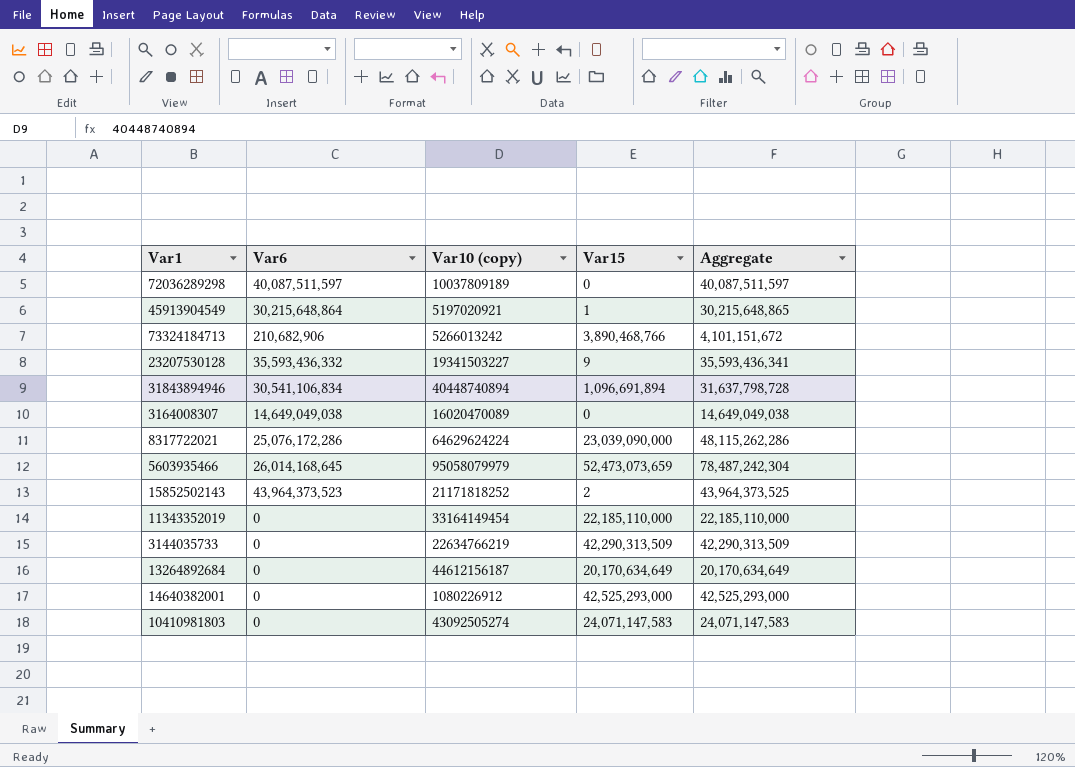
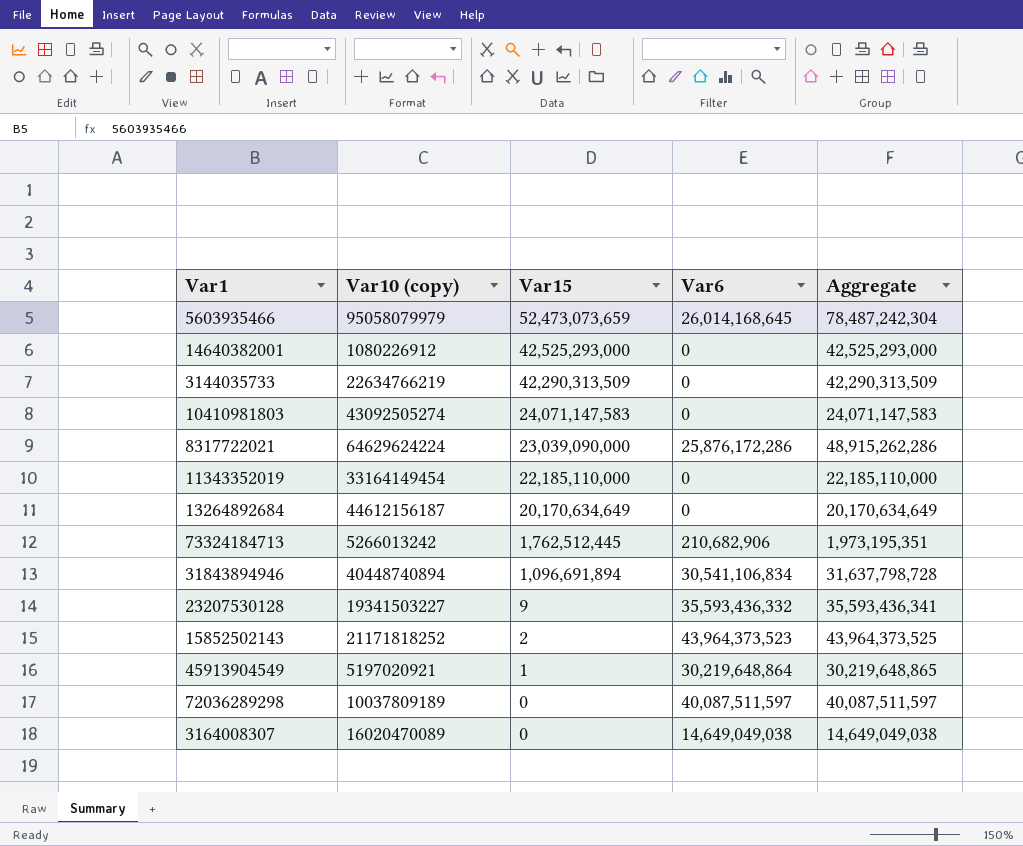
row order: none -> Var15 descending
column Var6 | position: 2 -> 4
8317722021 | Var6: 25,076,172,286 -> 25,876,172,286
8317722021 | Aggregate: 48,115,262,286 -> 48,915,262,286
73324184713 | Var15: 3,890,468,766 -> 1,762,512,445
73324184713 | Aggregate: 4,101,151,672 -> 1,973,195,351
45913904549 | Var6: 30,215,648,864 -> 30,219,648,864
45913904549 | Aggregate: 30,215,648,865 -> 30,219,648,865

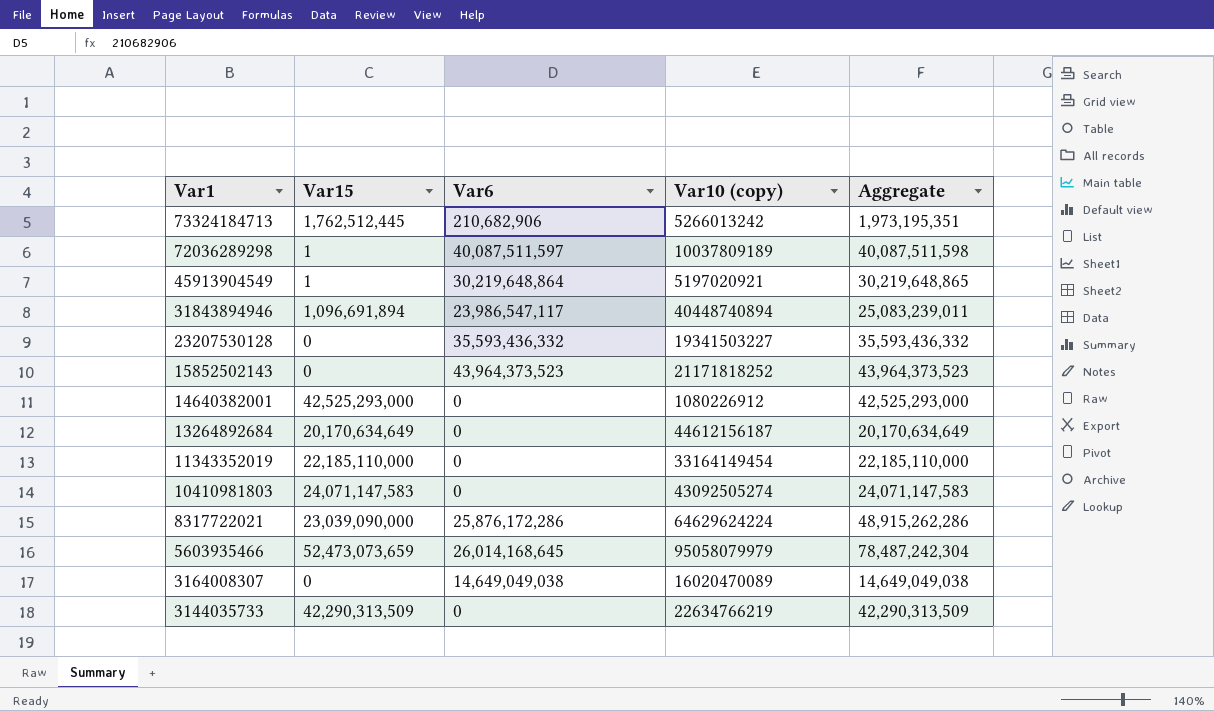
row order: Var15 descending -> Var1 descending
column Var10 (copy) | position: 2 -> 4
72036289298 | Var15: 0 -> 1
72036289298 | Aggregate: 40,087,511,597 -> 40,087,511,598
31843894946 | Var6: 30,541,106,834 -> 23,986,547,117
31843894946 | Aggregate: 31,637,798,728 -> 25,083,239,011
23207530128 | Var15: 9 -> 0
23207530128 | Aggregate: 35,593,436,341 -> 35,593,436,332
15852502143 | Var15: 2 -> 0
15852502143 | Aggregate: 43,964,373,525 -> 43,964,373,523

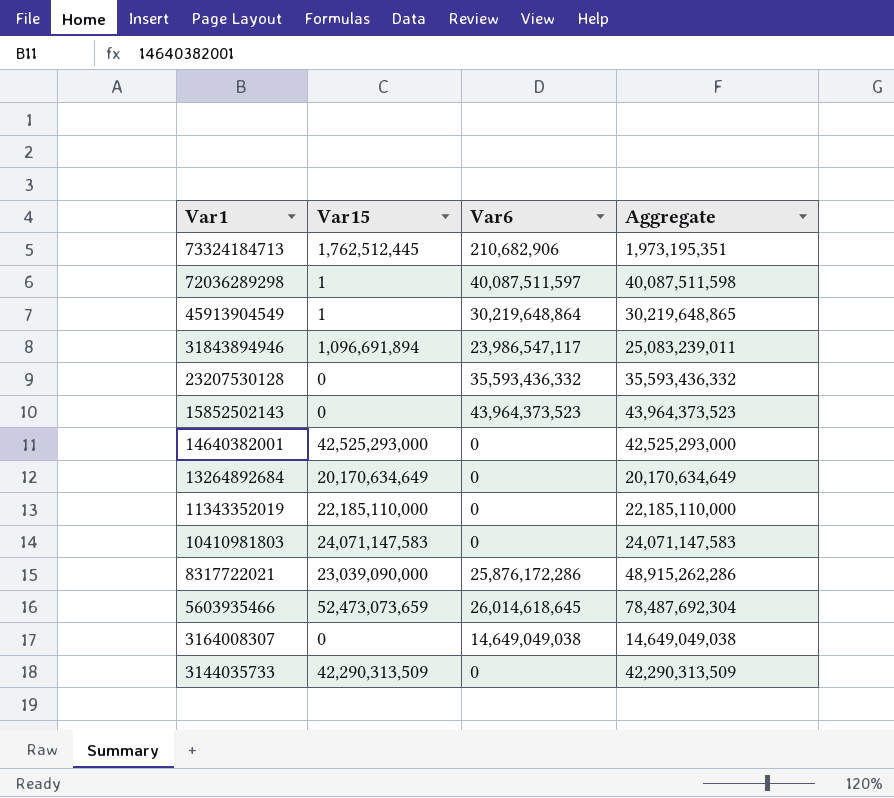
column Var10 (copy) | position: 4 -> none
5603935466 | Var6: 26,014,168,645 -> 26,014,618,645
5603935466 | Aggregate: 78,487,242,304 -> 78,487,692,304

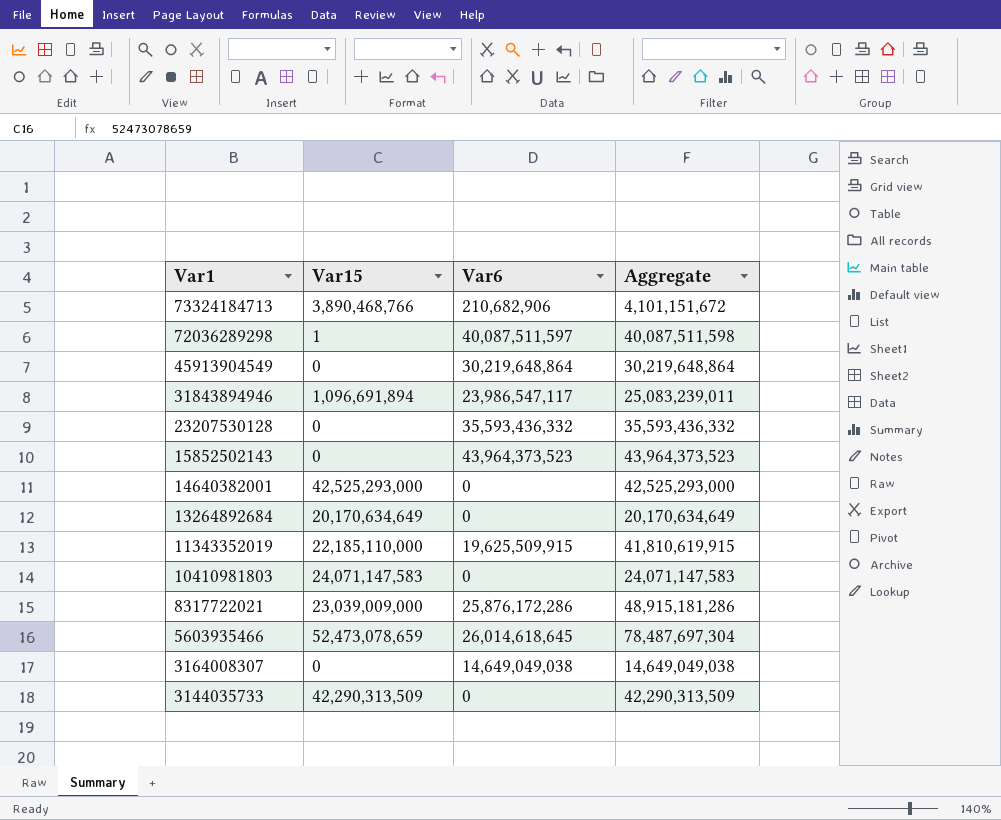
73324184713 | Var15: 1,762,512,445 -> 3,890,468,766
73324184713 | Aggregate: 1,973,195,351 -> 4,101,151,672
45913904549 | Var15: 1 -> 0
45913904549 | Aggregate: 30,219,648,865 -> 30,219,648,864
11343352019 | Var6: 0 -> 19,625,509,915
11343352019 | Aggregate: 22,185,110,000 -> 41,810,619,915
8317722021 | Var15: 23,039,090,000 -> 23,039,009,000
8317722021 | Aggregate: 48,915,262,286 -> 48,915,181,286
5603935466 | Var15: 52,473,073,659 -> 52,473,078,659
5603935466 | Aggregate: 78,487,692,304 -> 78,487,697,304

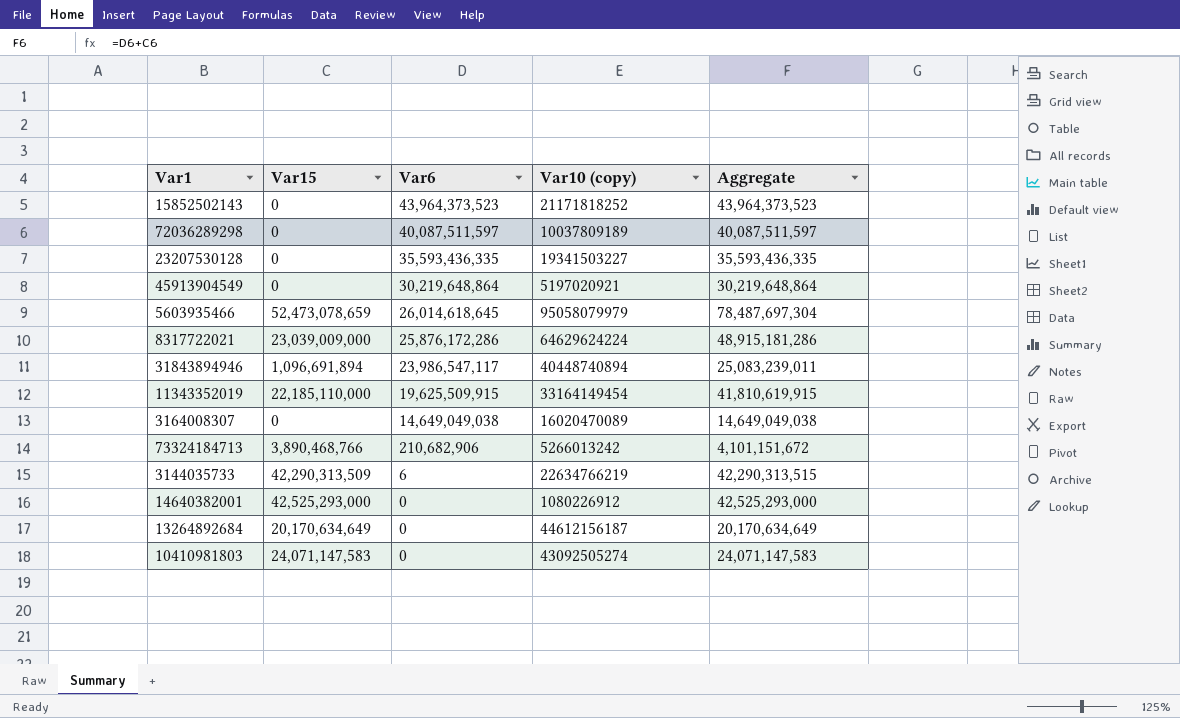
row order: Var1 descending -> Var6 descending
column Var10 (copy) | position: none -> 4
72036289298 | Var15: 1 -> 0
72036289298 | Aggregate: 40,087,511,598 -> 40,087,511,597
23207530128 | Var6: 35,593,436,332 -> 35,593,436,335
23207530128 | Aggregate: 35,593,436,332 -> 35,593,436,335
3144035733 | Var6: 0 -> 6
3144035733 | Aggregate: 42,290,313,509 -> 42,290,313,515

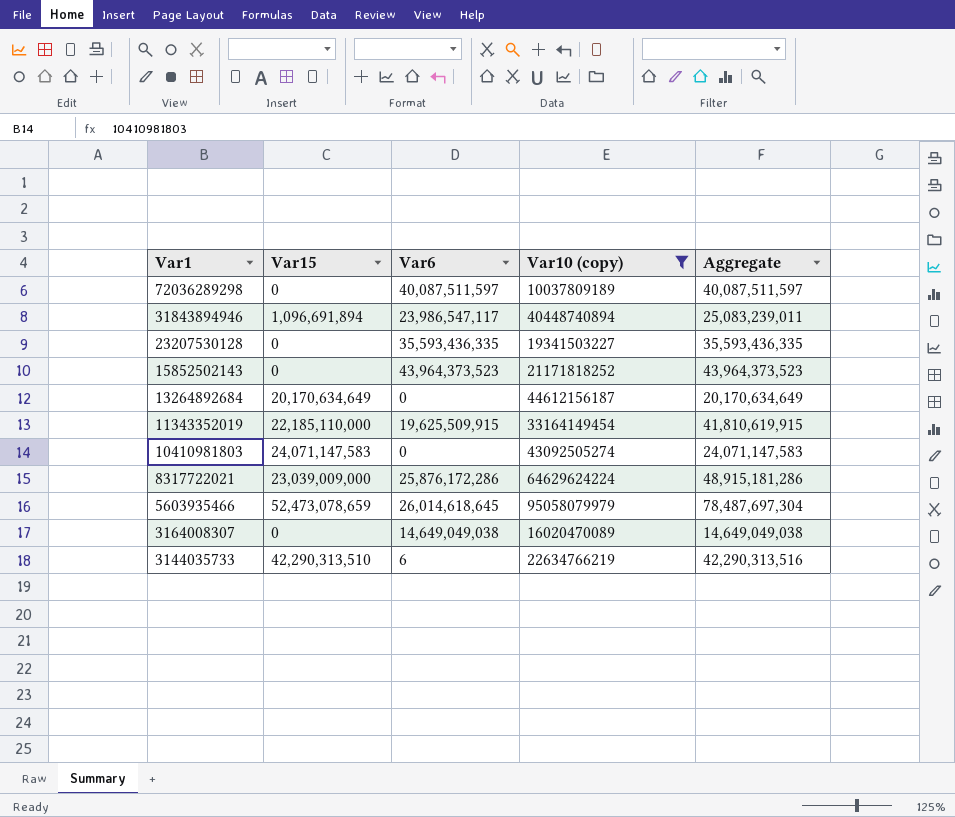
filter: none -> Var10 (copy) >= 10037809189
row order: Var6 descending -> Var1 descending
3144035733 | Var15: 42,290,313,509 -> 42,290,313,510
3144035733 | Aggregate: 42,290,313,515 -> 42,290,313,516

